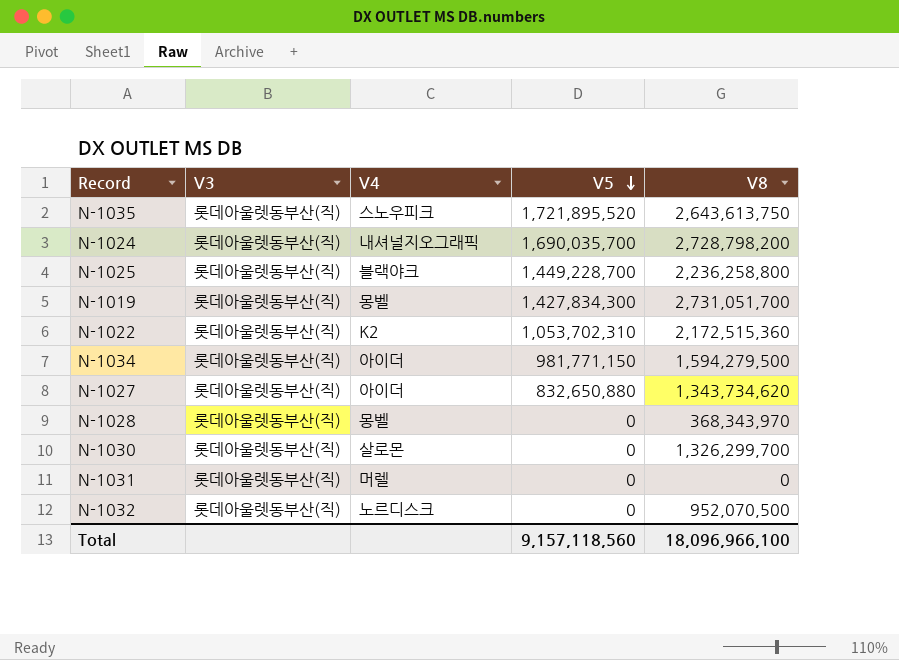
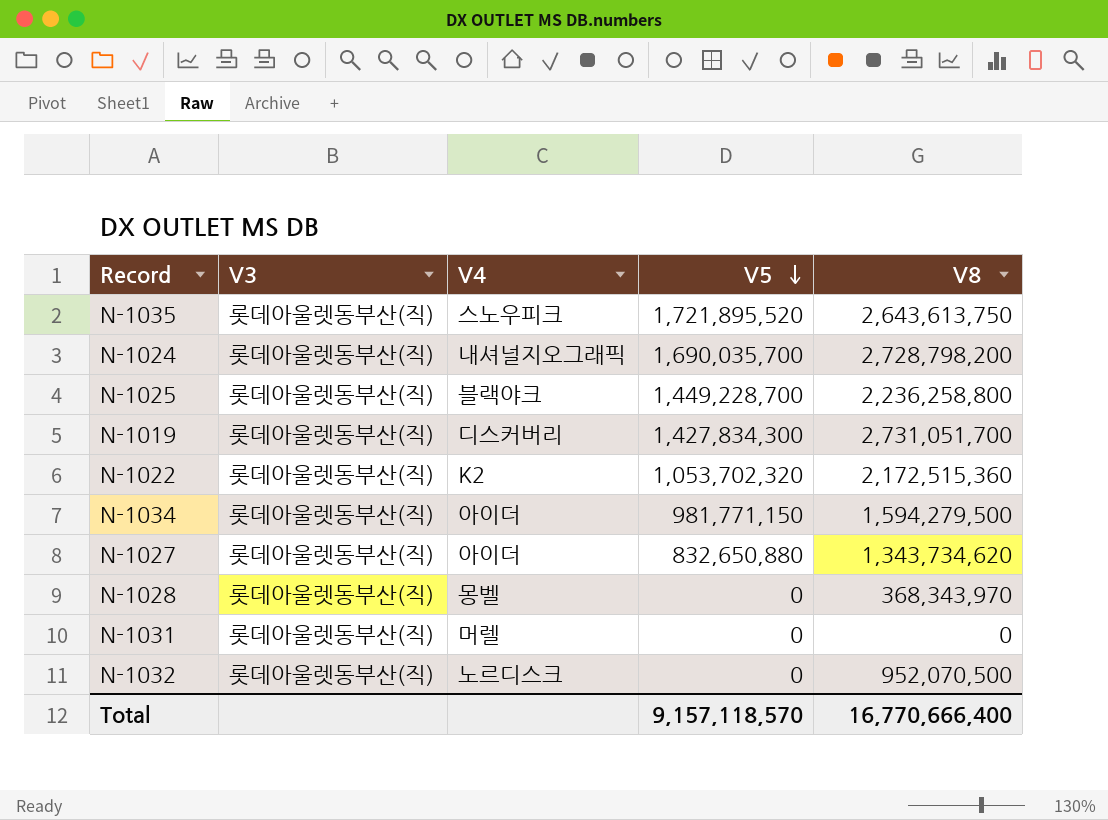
row N-1030: 롯데아울렛동부산(직) | 살로몬 | 0 | 1,326,299,700 -> none
N-1019 | V4: 몽벨 -> 디스커버리
N-1022 | V5: 1,053,702,310 -> 1,053,702,320
Total | V5: 9,157,118,560 -> 9,157,118,570
Total | V8: 18,096,966,100 -> 16,770,666,400

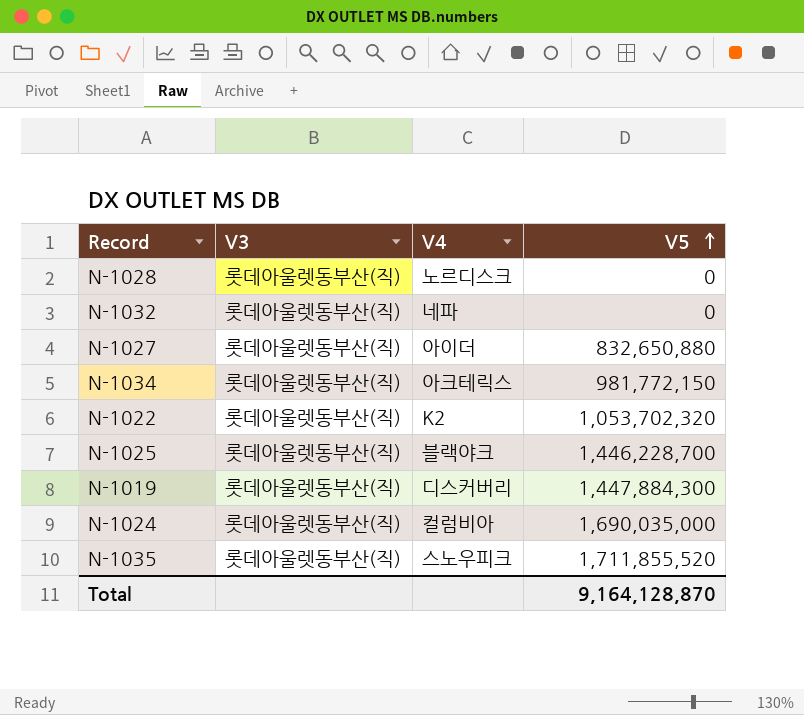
row order: V5 descending -> V5 ascending
column V8 | position: 5 -> none
row N-1031: 롯데아울렛동부산(직) | 머렐 | 0 | 0 -> none
N-1028 | V4: 몽벨 -> 노르디스크
N-1032 | V4: 노르디스크 -> 네파
N-1034 | V4: 아이더 -> 아크테릭스
N-1034 | V5: 981,771,150 -> 981,772,150
N-1025 | V5: 1,449,228,700 -> 1,446,228,700
N-1019 | V5: 1,427,834,300 -> 1,447,884,300
N-1024 | V4: 내셔널지오그래픽 -> 컬럼비아
N-1024 | V5: 1,690,035,700 -> 1,690,035,000
N-1035 | V5: 1,721,895,520 -> 1,711,855,520
Total | V5: 9,157,118,570 -> 9,164,128,870

